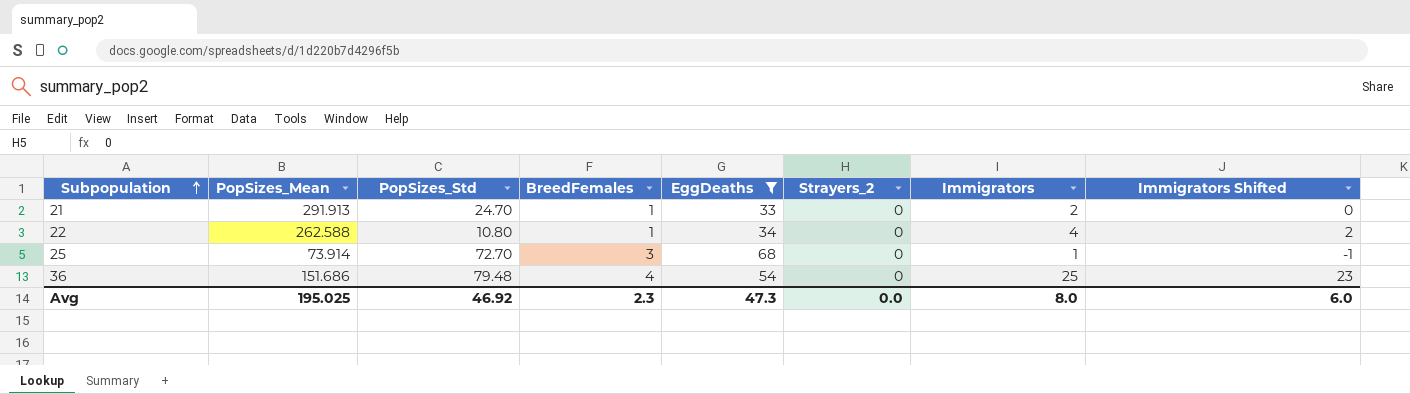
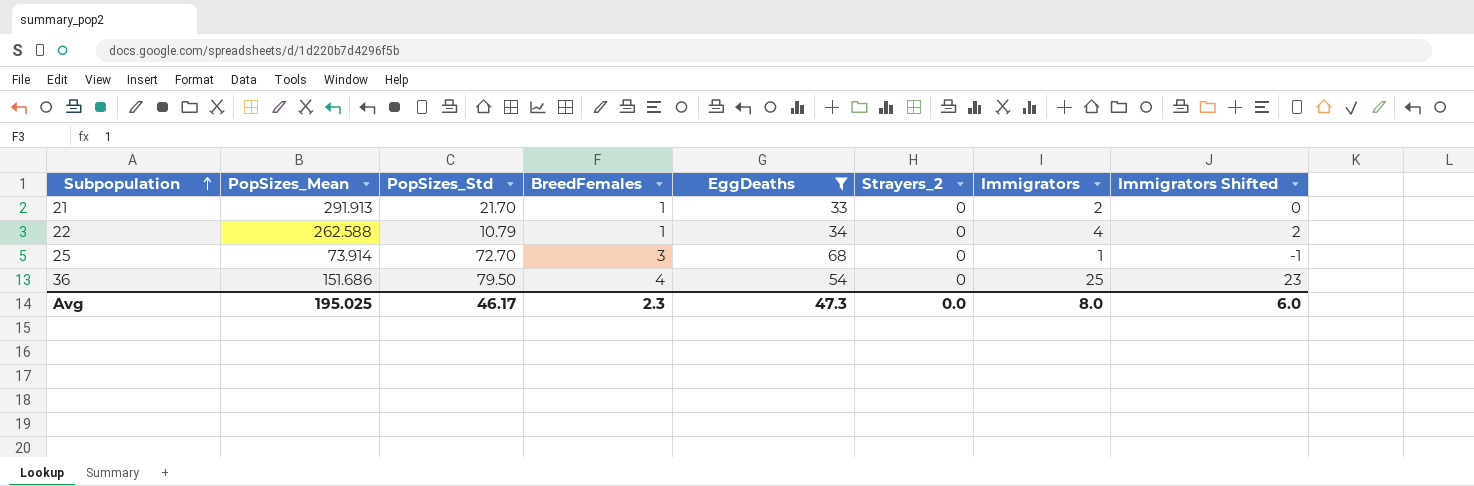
21 | PopSizes_Std: 24.70 -> 21.70
22 | PopSizes_Std: 10.80 -> 10.79
36 | PopSizes_Std: 79.48 -> 79.50
Avg | PopSizes_Std: 46.92 -> 46.17

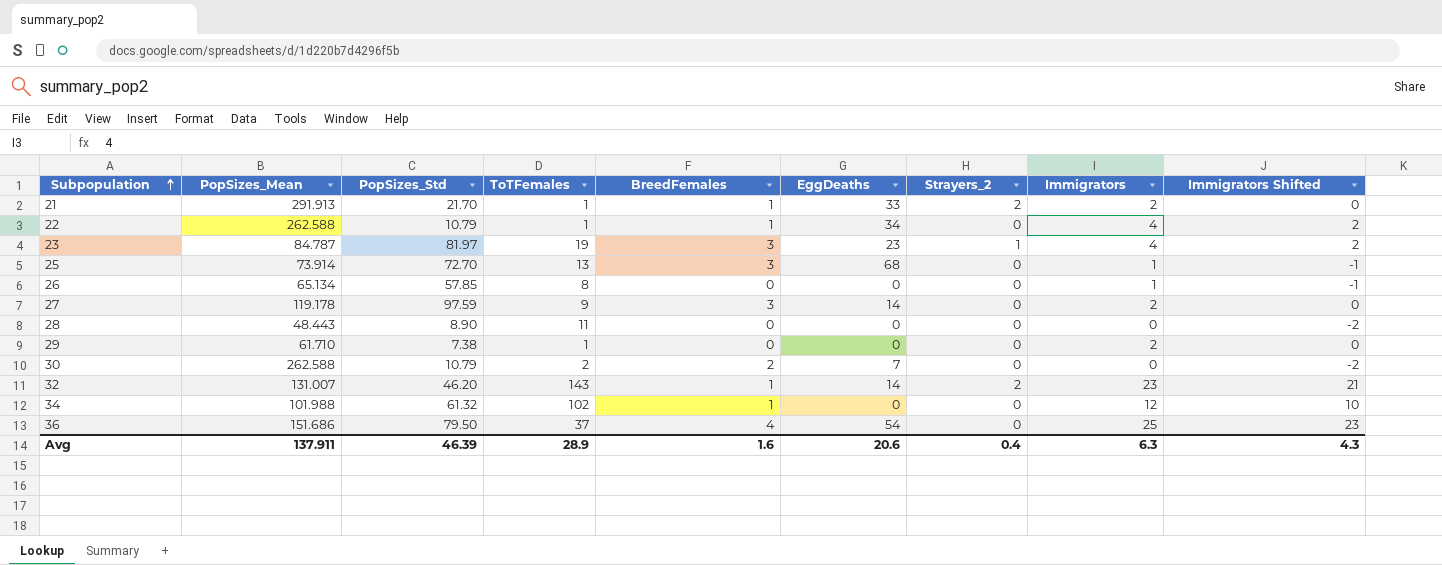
filter: EggDeaths >= 33 -> none
column ToTFemales | position: none -> 4
21 | Strayers_2: 0 -> 2
Avg | PopSizes_Mean: 195.025 -> 137.911
Avg | PopSizes_Std: 46.17 -> 46.39
Avg | BreedFemales: 2.3 -> 1.6
Avg | EggDeaths: 47.3 -> 20.6
Avg | Strayers_2: 0.0 -> 0.4
Avg | Immigrators: 8.0 -> 6.3
Avg | Immigrators Shifted: 6.0 -> 4.3

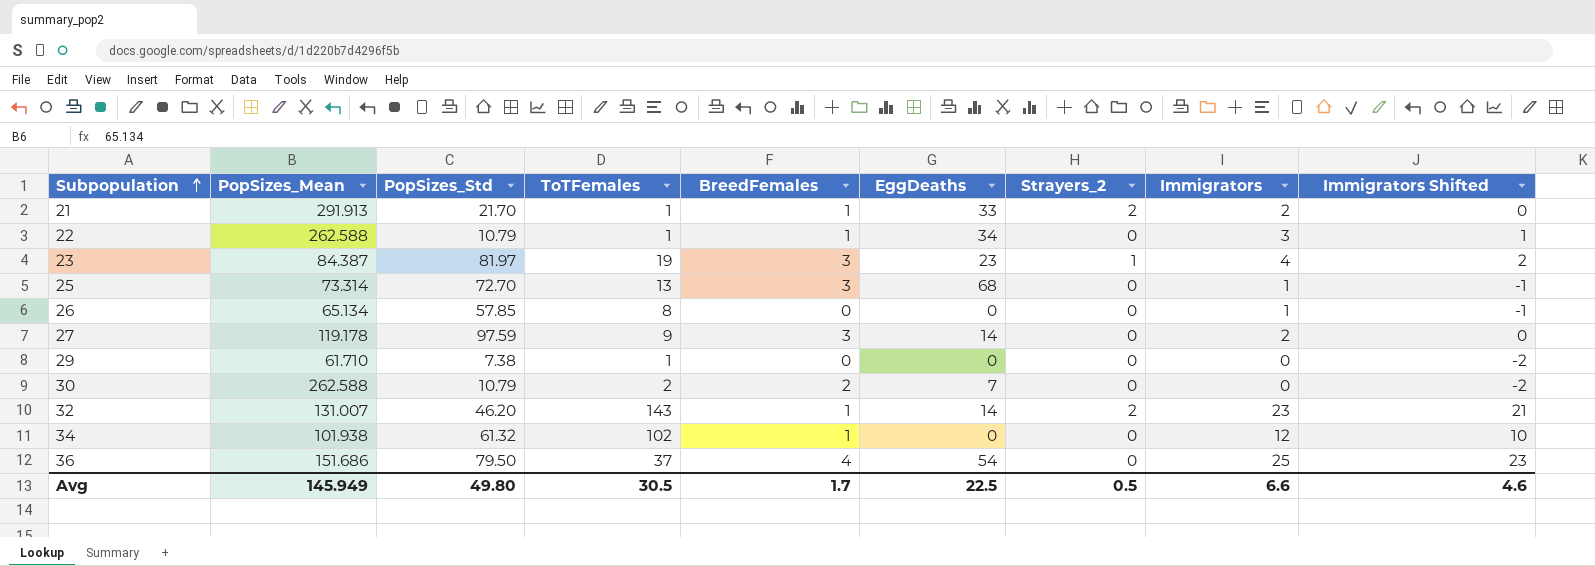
row 28: 48.443 | 8.90 | 11 | 0 | 0 | 0 | 0 | -2 -> none
22 | Immigrators: 4 -> 3
22 | Immigrators Shifted: 2 -> 1
23 | PopSizes_Mean: 84.787 -> 84.387
25 | PopSizes_Mean: 73.914 -> 73.314
29 | Immigrators: 2 -> 0
29 | Immigrators Shifted: 0 -> -2
34 | PopSizes_Mean: 101.988 -> 101.938
Avg | PopSizes_Mean: 137.911 -> 145.949
Avg | PopSizes_Std: 46.39 -> 49.80
Avg | ToTFemales: 28.9 -> 30.5
Avg | BreedFemales: 1.6 -> 1.7
Avg | EggDeaths: 20.6 -> 22.5
Avg | Strayers_2: 0.4 -> 0.5
Avg | Immigrators: 6.3 -> 6.6
Avg | Immigrators Shifted: 4.3 -> 4.6

